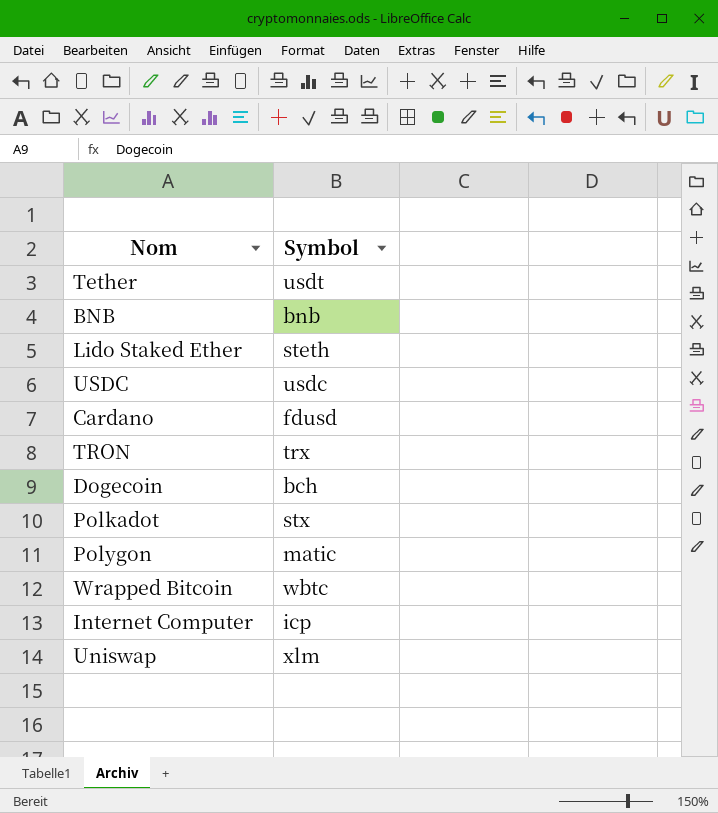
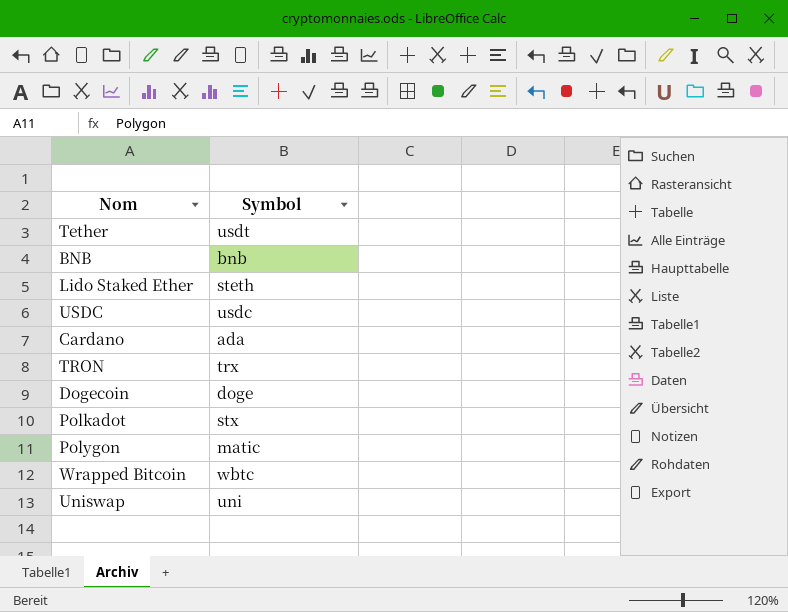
row Internet Computer: icp -> none
Cardano | Symbol: fdusd -> ada
Dogecoin | Symbol: bch -> doge
Uniswap | Symbol: xlm -> uni

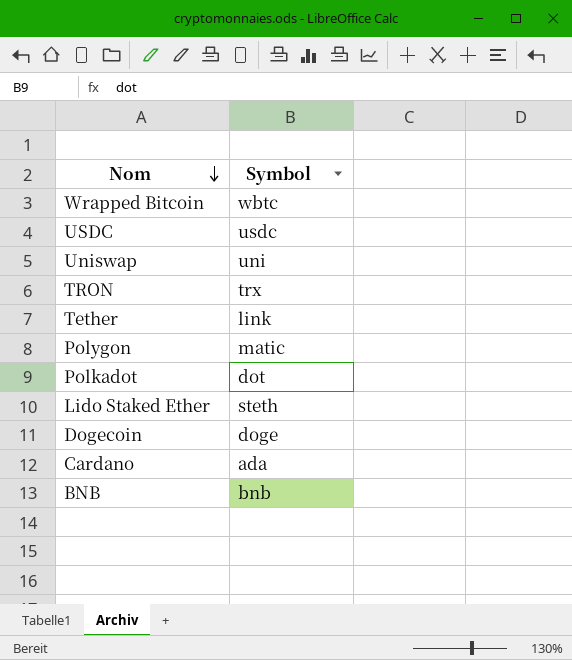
row order: none -> Nom descending
Tether | Symbol: usdt -> link
Polkadot | Symbol: stx -> dot

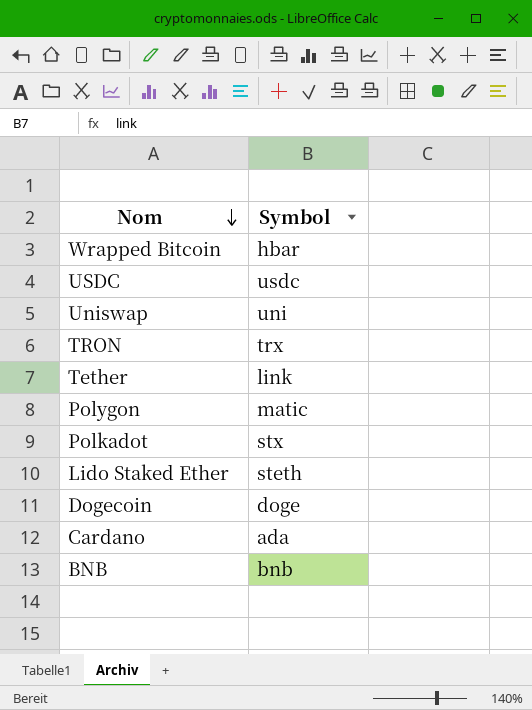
Wrapped Bitcoin | Symbol: wbtc -> hbar
Polkadot | Symbol: dot -> stx

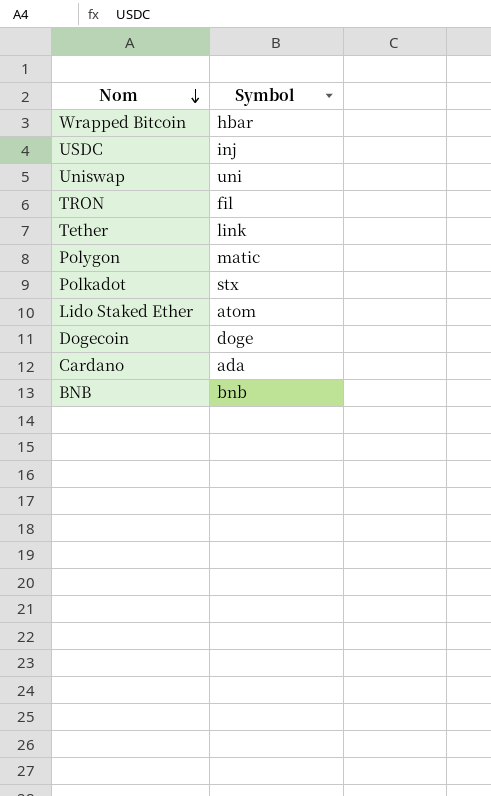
USDC | Symbol: usdc -> inj
TRON | Symbol: trx -> fil
Lido Staked Ether | Symbol: steth -> atom

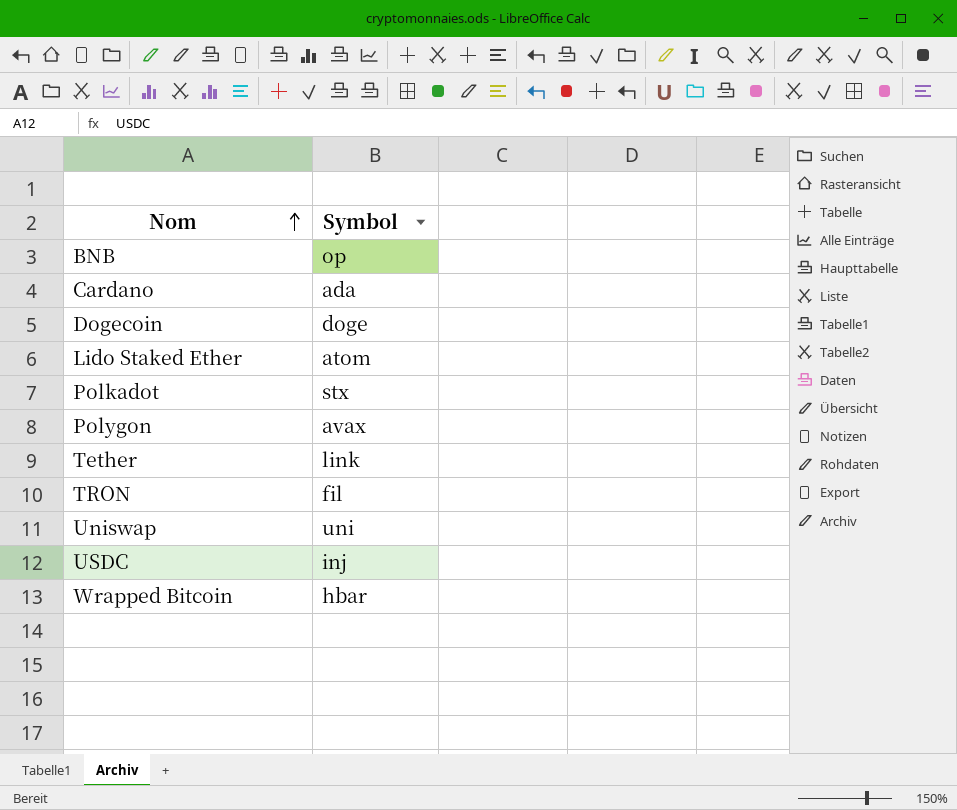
row order: Nom descending -> Nom ascending
BNB | Symbol: bnb -> op
Polygon | Symbol: matic -> avax

